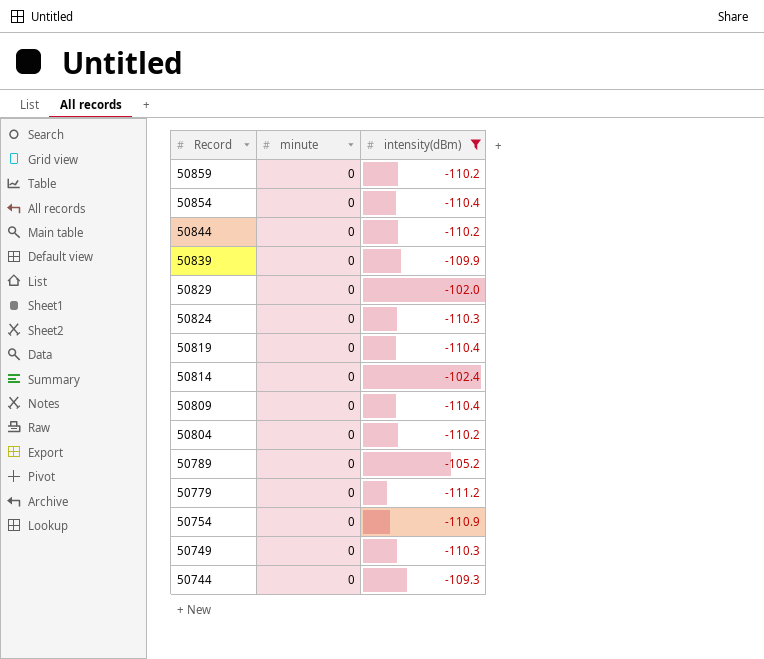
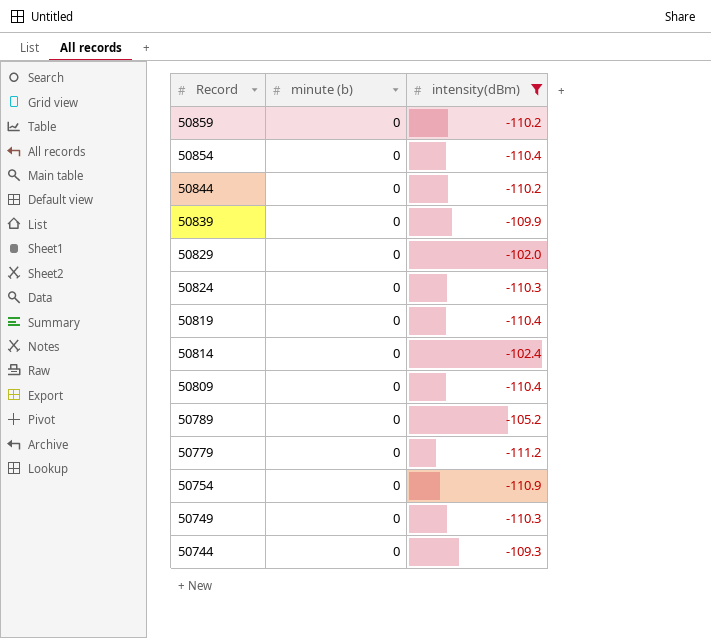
column name: minute -> minute (b)
row 50804: 0 | -110.2 -> none

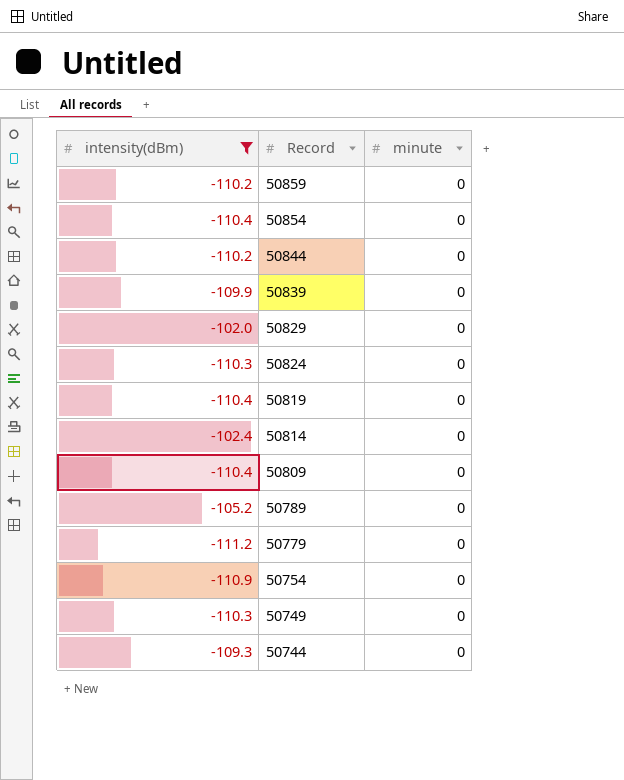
column intensity(dBm) | position: 3 -> 1
column name: minute (b) -> minute

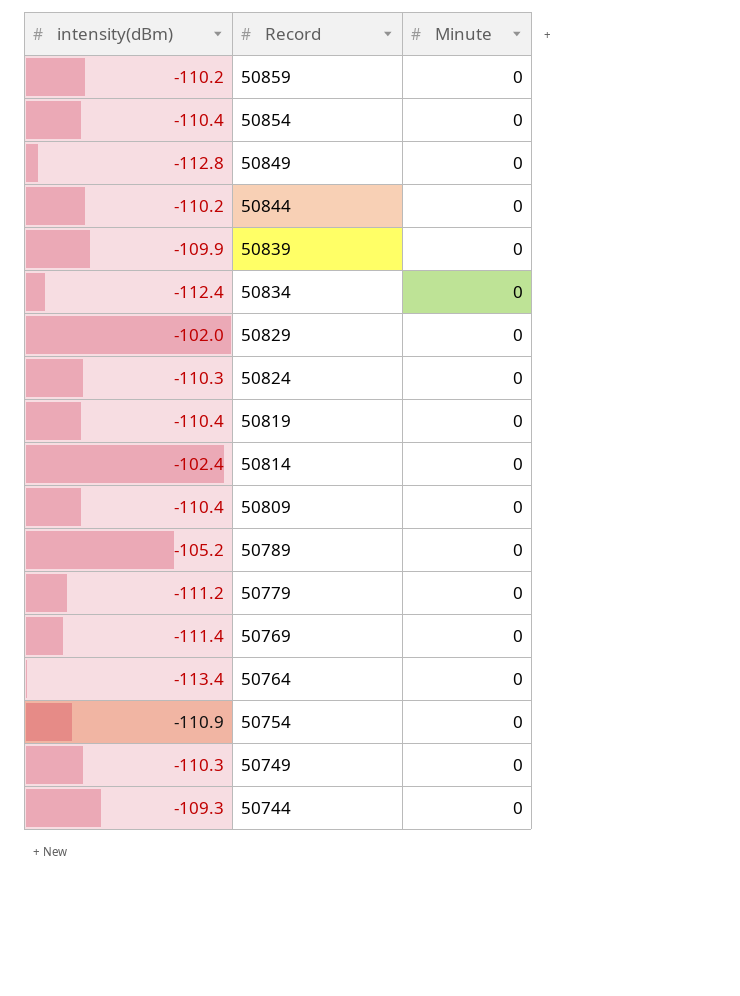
filter: intensity(dBm) >= -111.2 -> none
column name: minute -> Minute

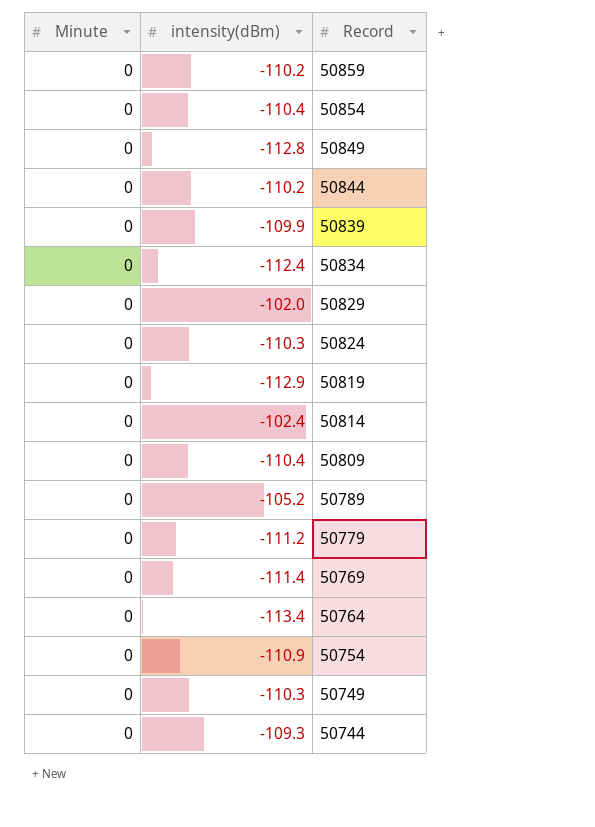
column Minute | position: 3 -> 1
50819 | intensity(dBm): -110.4 -> -112.9

